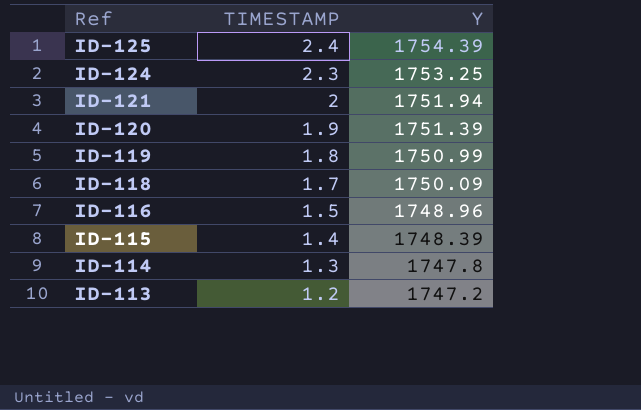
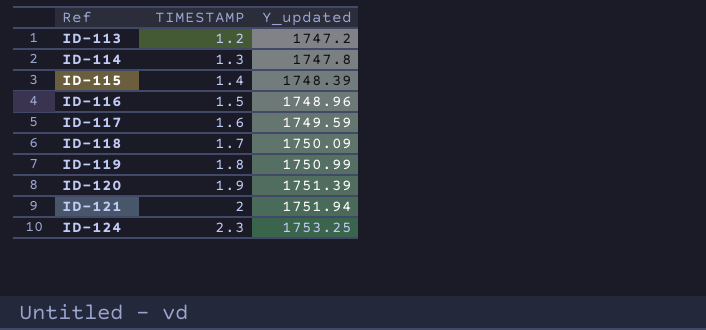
row order: Ref descending -> Ref ascending
column name: Y -> Y_updated
row ID-125: 2.4 | 1754.39 -> none
row ID-117: none -> 1.6 | 1749.59

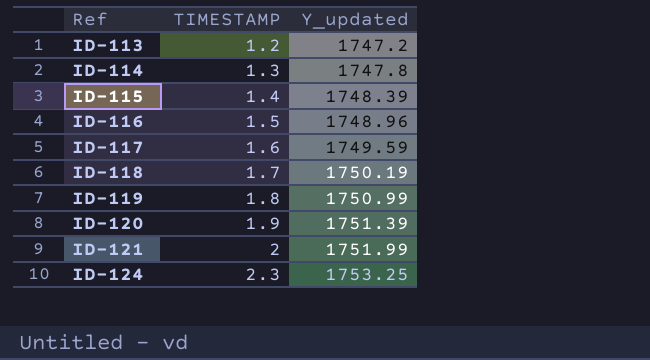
ID-118 | Y_updated: 1750.09 -> 1750.19
ID-121 | Y_updated: 1751.94 -> 1751.99

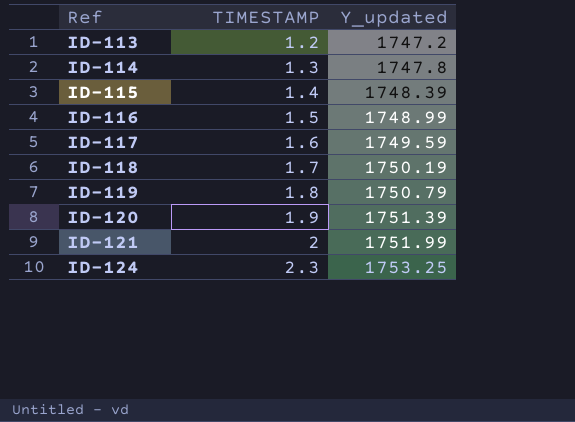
ID-116 | Y_updated: 1748.96 -> 1748.99
ID-119 | Y_updated: 1750.99 -> 1750.79

